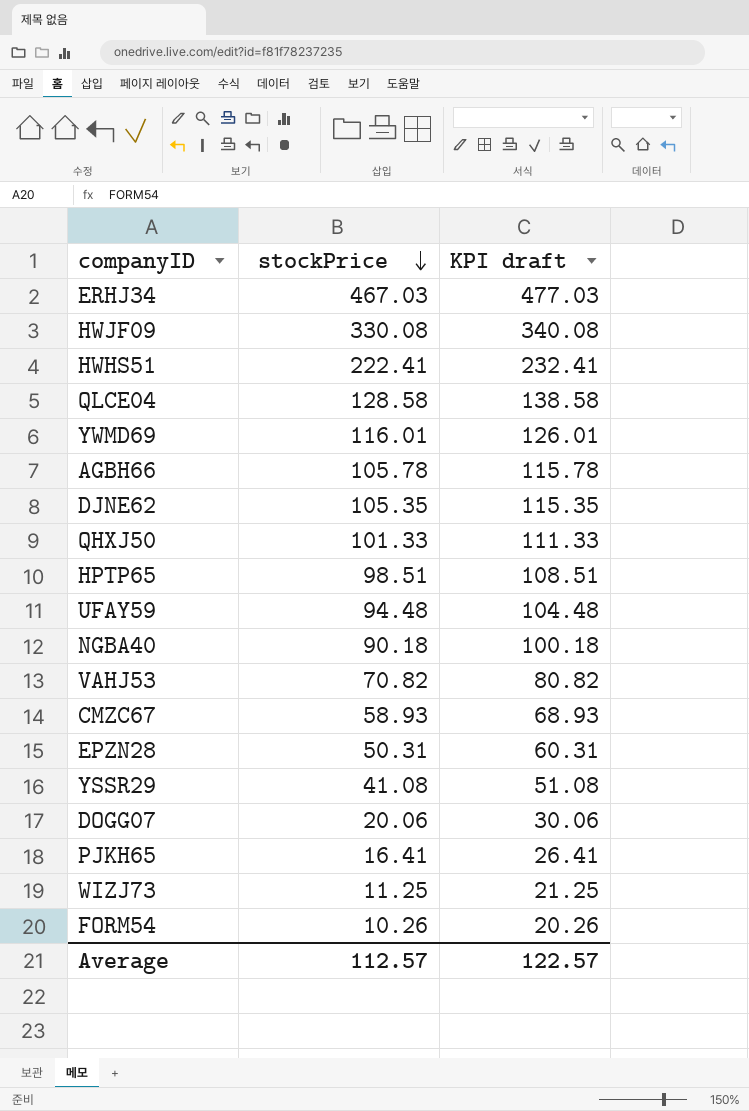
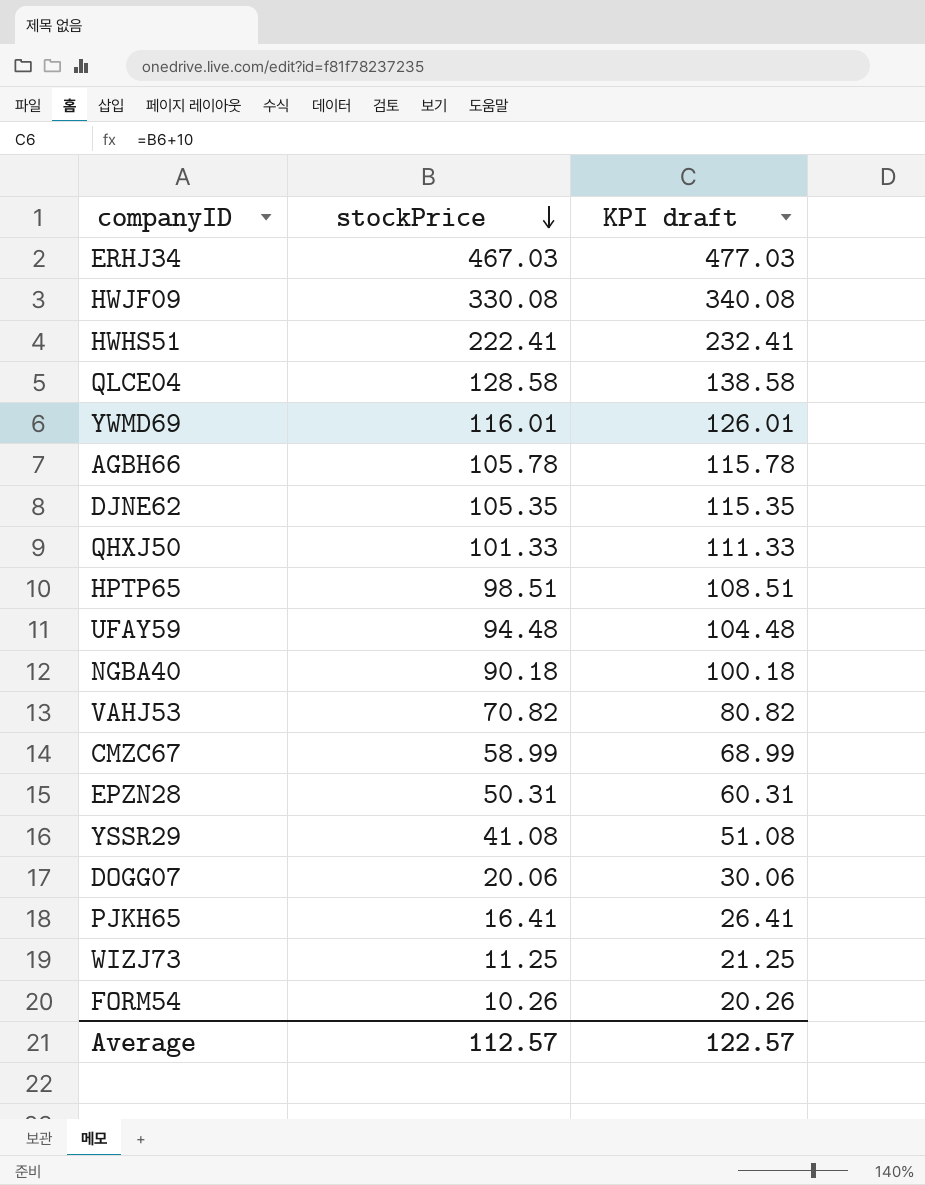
CMZC67 | stockPrice: 58.93 -> 58.99
CMZC67 | KPI draft: 68.93 -> 68.99

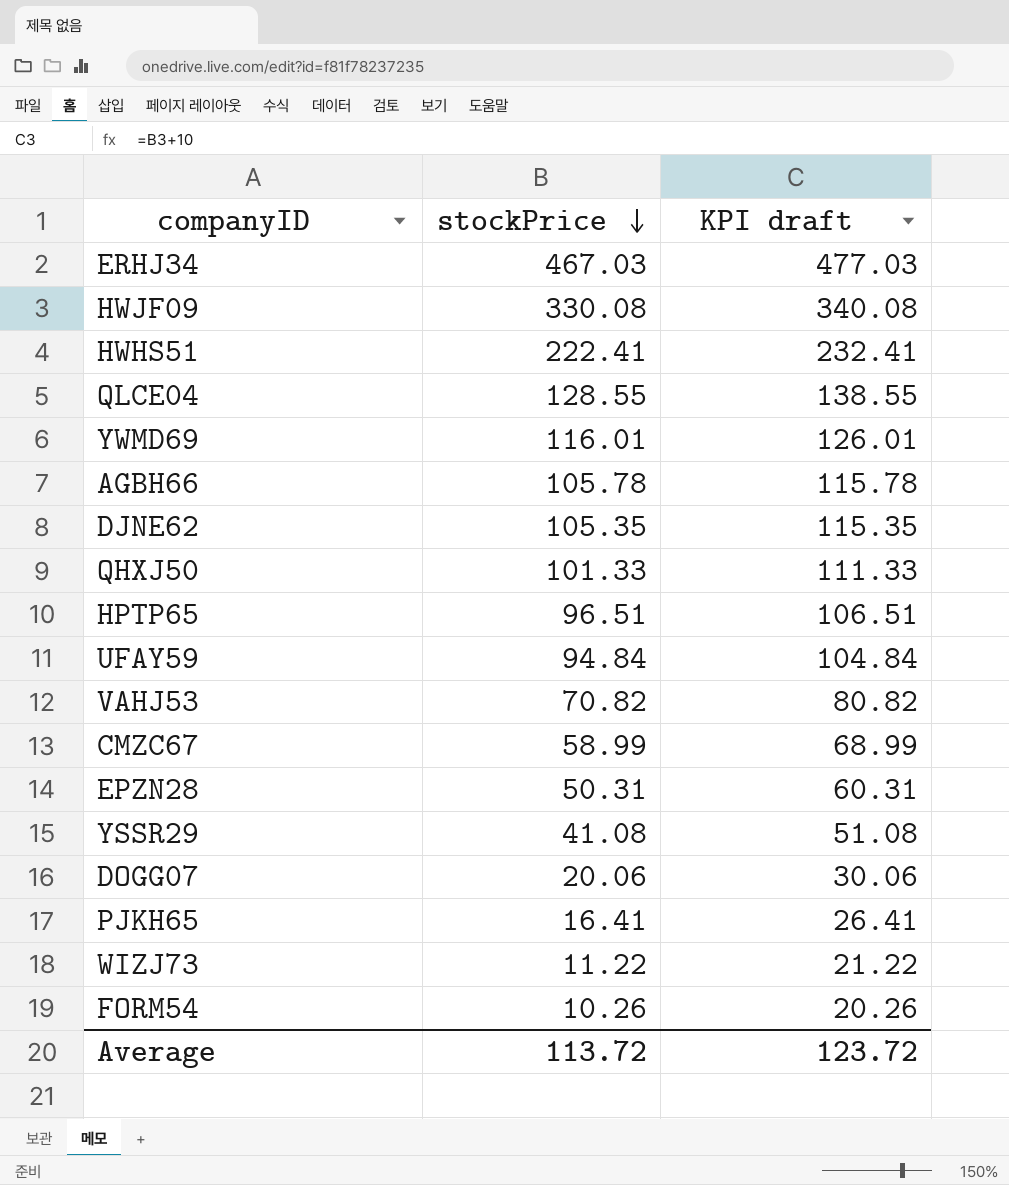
row NGBA40: 90.18 | 100.18 -> none
QLCE04 | stockPrice: 128.58 -> 128.55
QLCE04 | KPI draft: 138.58 -> 138.55
HPTP65 | stockPrice: 98.51 -> 96.51
HPTP65 | KPI draft: 108.51 -> 106.51
UFAY59 | stockPrice: 94.48 -> 94.84
UFAY59 | KPI draft: 104.48 -> 104.84
WIZJ73 | stockPrice: 11.25 -> 11.22
WIZJ73 | KPI draft: 21.25 -> 21.22
Average | stockPrice: 112.57 -> 113.72
Average | KPI draft: 122.57 -> 123.72

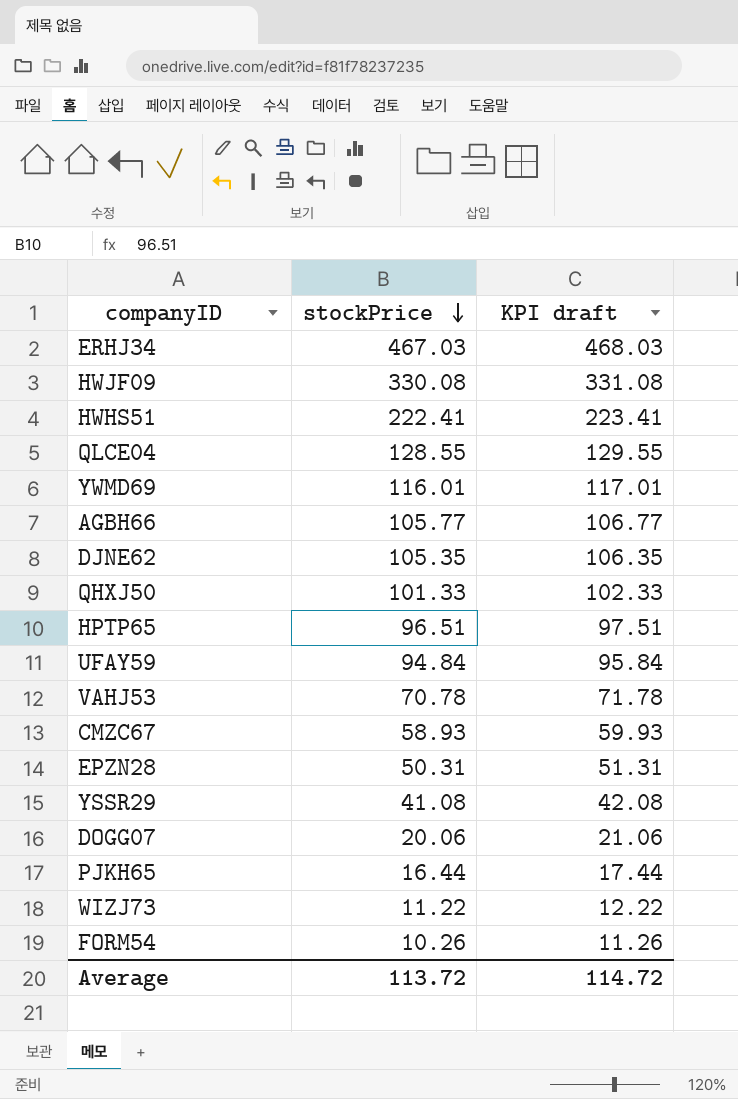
column KPI draft | formula: [stockPrice] + 10 -> [stockPrice] + 1
AGBH66 | stockPrice: 105.78 -> 105.77
VAHJ53 | stockPrice: 70.82 -> 70.78
CMZC67 | stockPrice: 58.99 -> 58.93
PJKH65 | stockPrice: 16.41 -> 16.44
Average | KPI draft: 123.72 -> 114.72

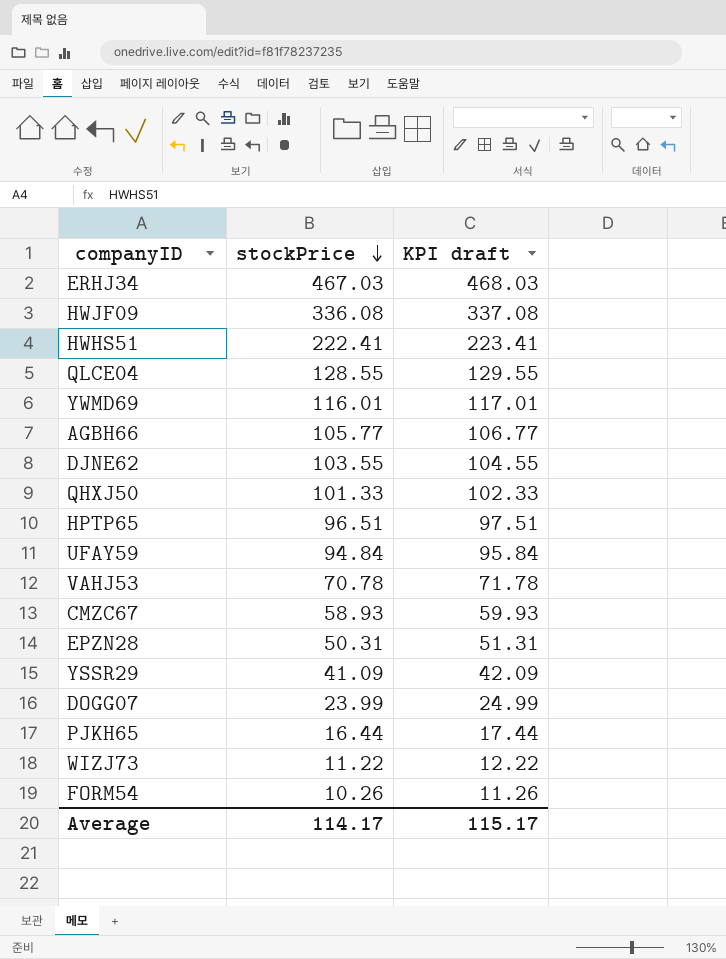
HWJF09 | stockPrice: 330.08 -> 336.08
HWJF09 | KPI draft: 331.08 -> 337.08
DJNE62 | stockPrice: 105.35 -> 103.55
DJNE62 | KPI draft: 106.35 -> 104.55
YSSR29 | stockPrice: 41.08 -> 41.09
YSSR29 | KPI draft: 42.08 -> 42.09
DOGG07 | stockPrice: 20.06 -> 23.99
DOGG07 | KPI draft: 21.06 -> 24.99
Average | stockPrice: 113.72 -> 114.17
Average | KPI draft: 114.72 -> 115.17

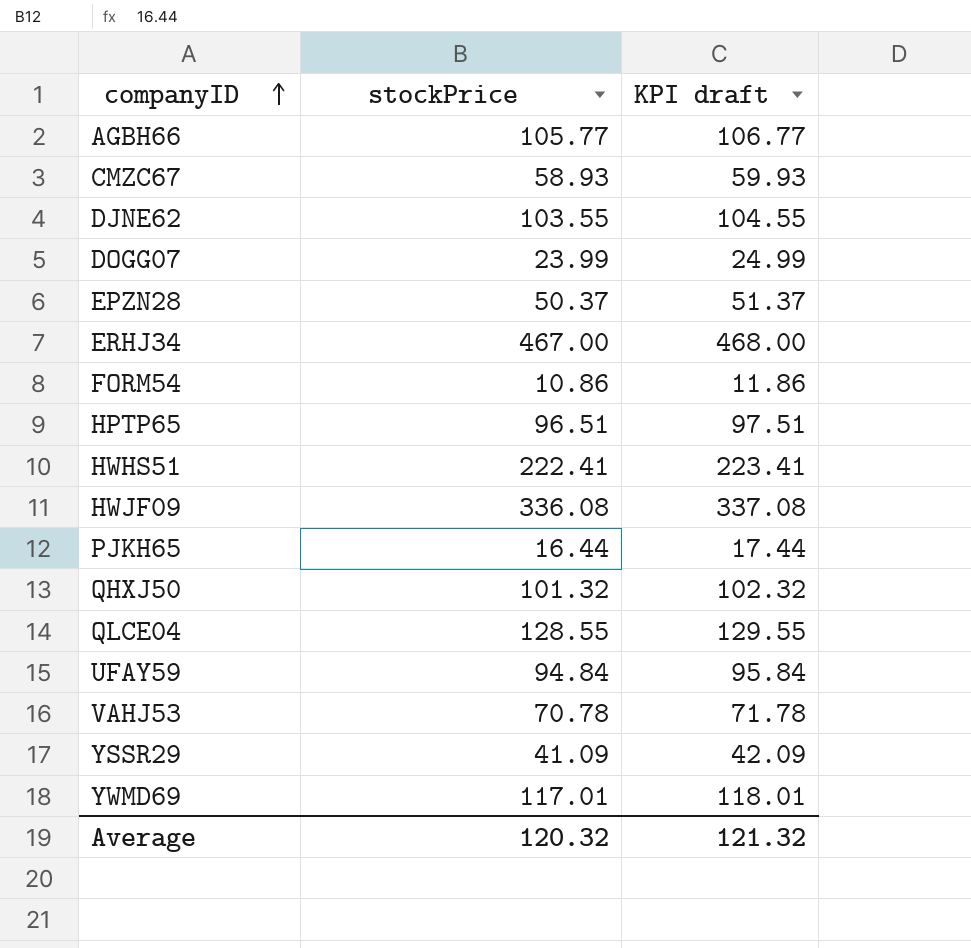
row order: stockPrice descending -> companyID ascending
row WIZJ73: 11.22 | 12.22 -> none
EPZN28 | stockPrice: 50.31 -> 50.37
EPZN28 | KPI draft: 51.31 -> 51.37
ERHJ34 | stockPrice: 467.03 -> 467.00
ERHJ34 | KPI draft: 468.03 -> 468.00
FORM54 | stockPrice: 10.26 -> 10.86
FORM54 | KPI draft: 11.26 -> 11.86
QHXJ50 | stockPrice: 101.33 -> 101.32
QHXJ50 | KPI draft: 102.33 -> 102.32
YWMD69 | stockPrice: 116.01 -> 117.01
YWMD69 | KPI draft: 117.01 -> 118.01
Average | stockPrice: 114.17 -> 120.32
Average | KPI draft: 115.17 -> 121.32

